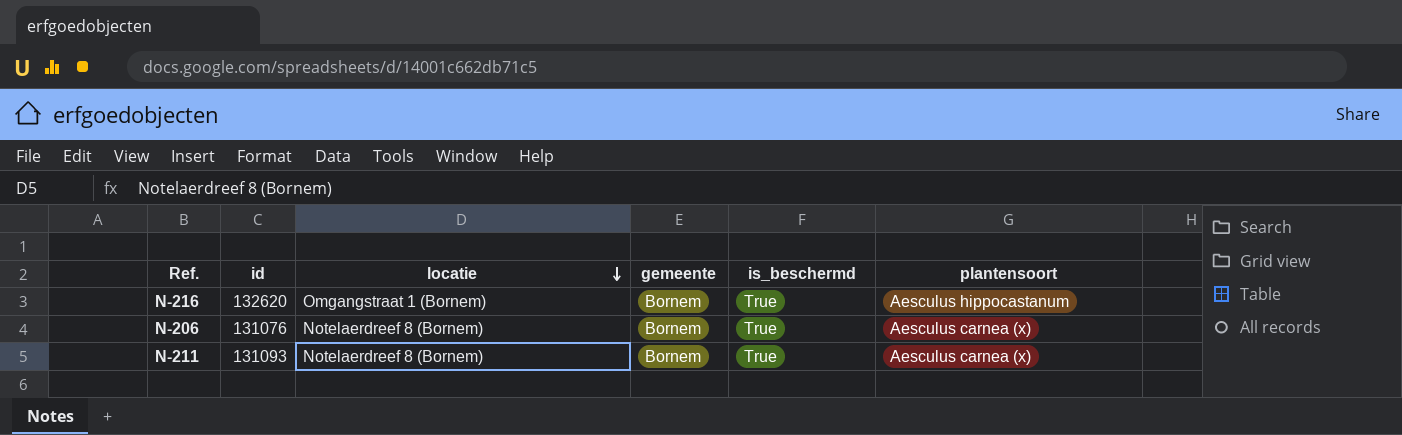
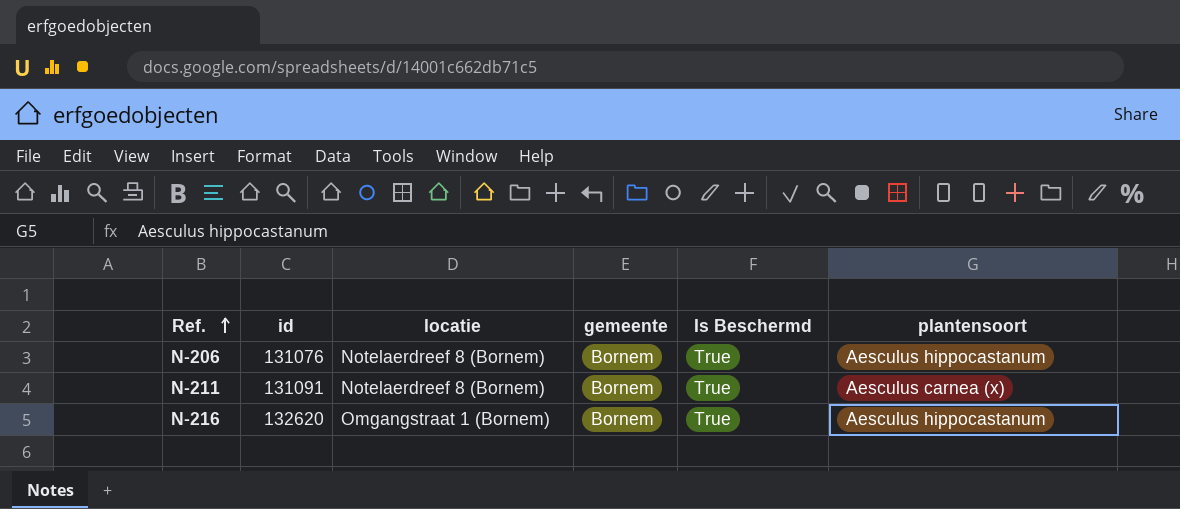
row order: locatie descending -> Ref. ascending
column name: is_beschermd -> Is Beschermd
N-206 | plantensoort: Aesculus carnea (x) -> Aesculus hippocastanum
N-211 | id: 131093 -> 131091

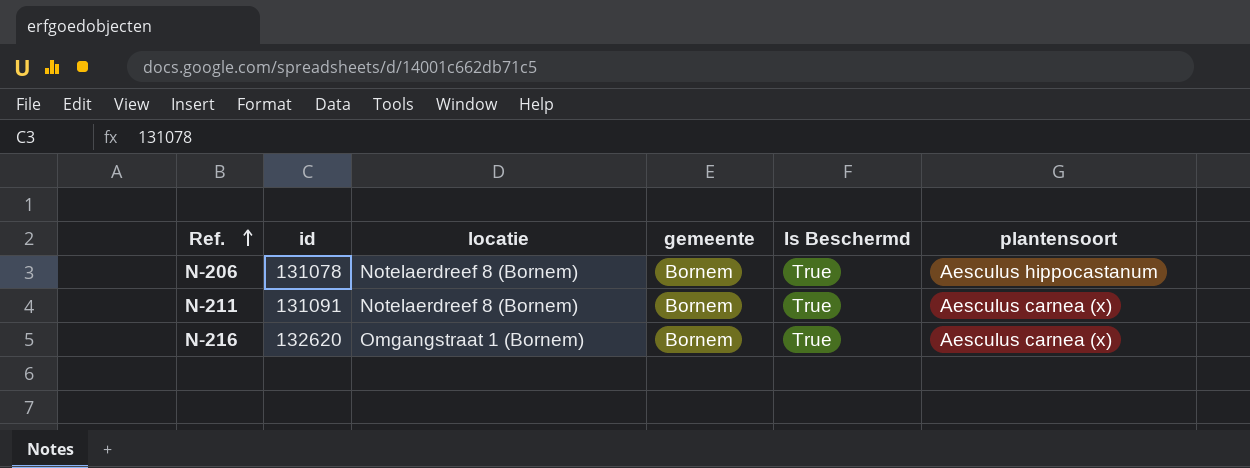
N-206 | id: 131076 -> 131078
N-216 | plantensoort: Aesculus hippocastanum -> Aesculus carnea (x)

